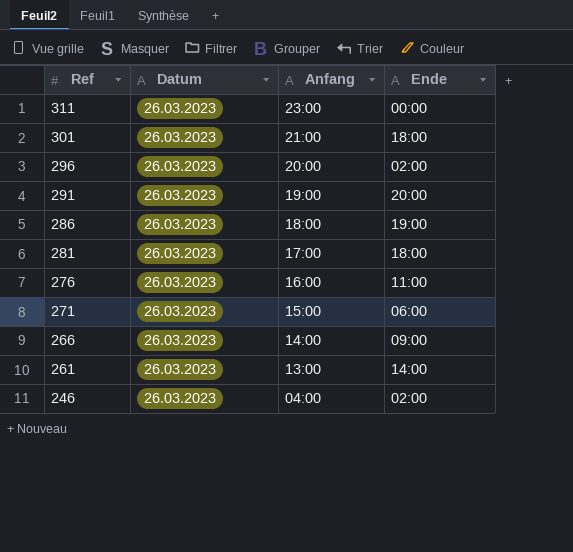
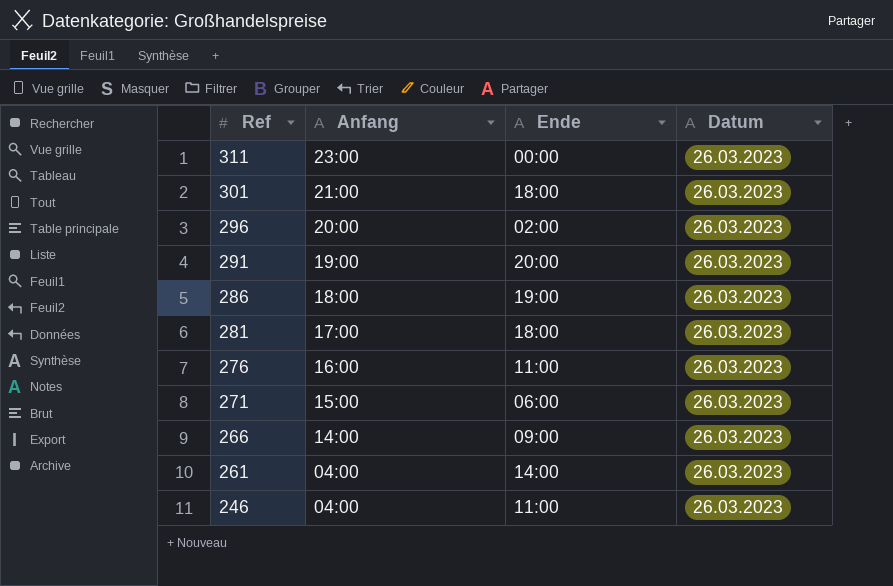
column Datum | position: 2 -> 4
261 | Anfang: 13:00 -> 04:00
246 | Ende: 02:00 -> 11:00

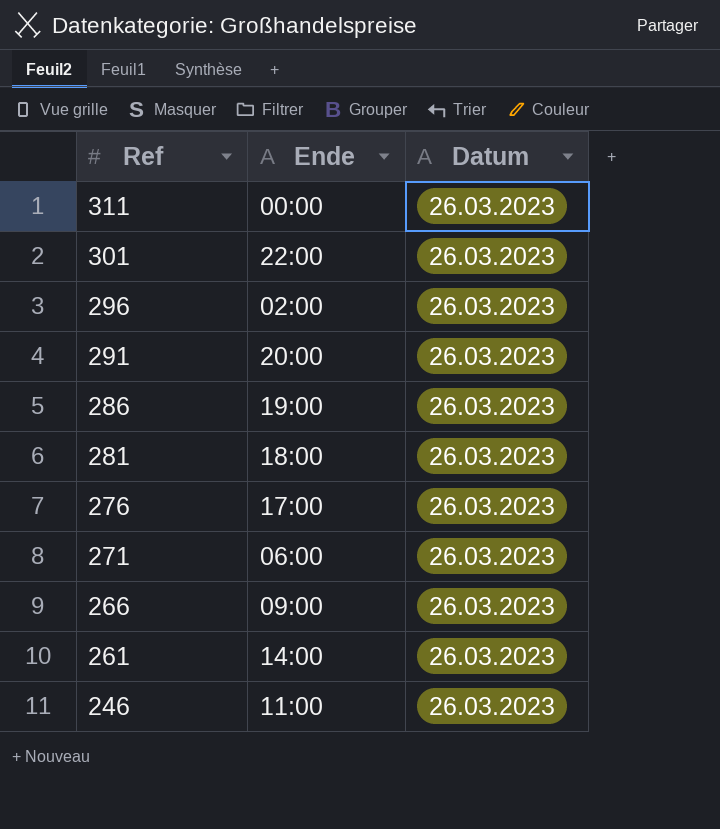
column Anfang | position: 2 -> none
301 | Ende: 18:00 -> 22:00
276 | Ende: 11:00 -> 17:00

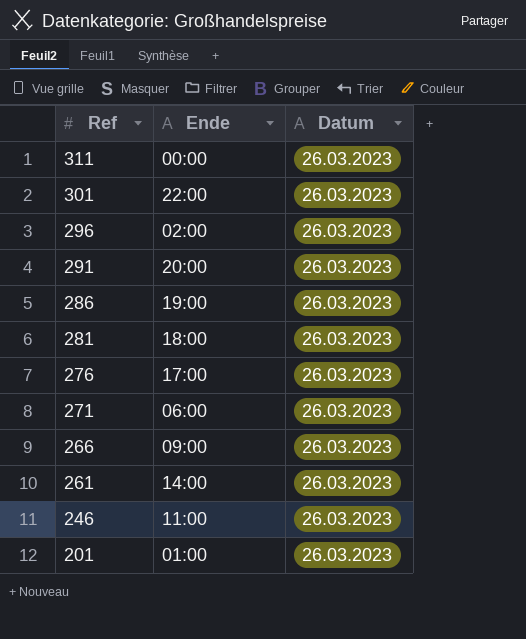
row 201: none -> 01:00 | 26.03.2023

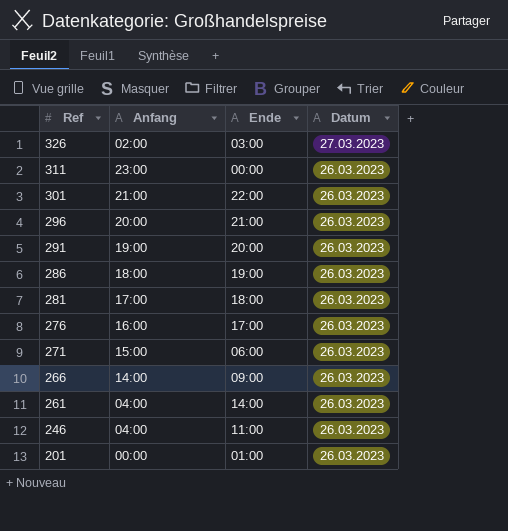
column Anfang | position: none -> 2
row 326: none -> 02:00 | 03:00 | 27.03.2023
296 | Ende: 02:00 -> 21:00

